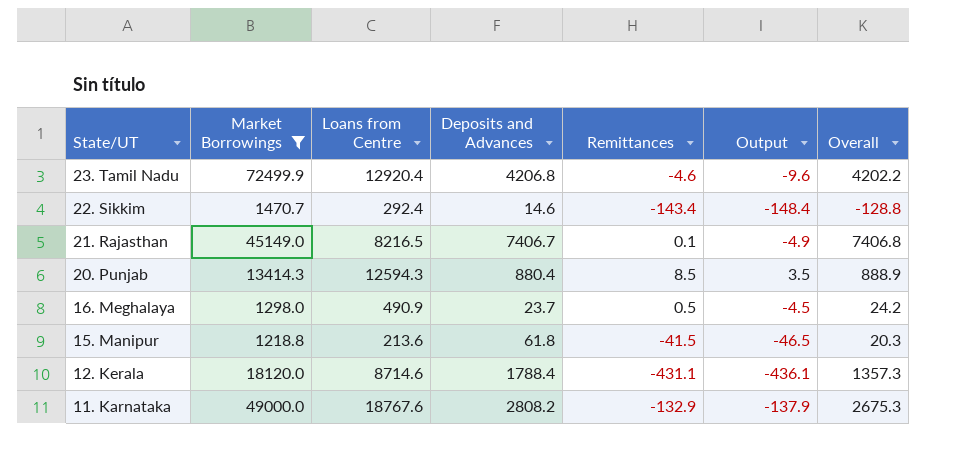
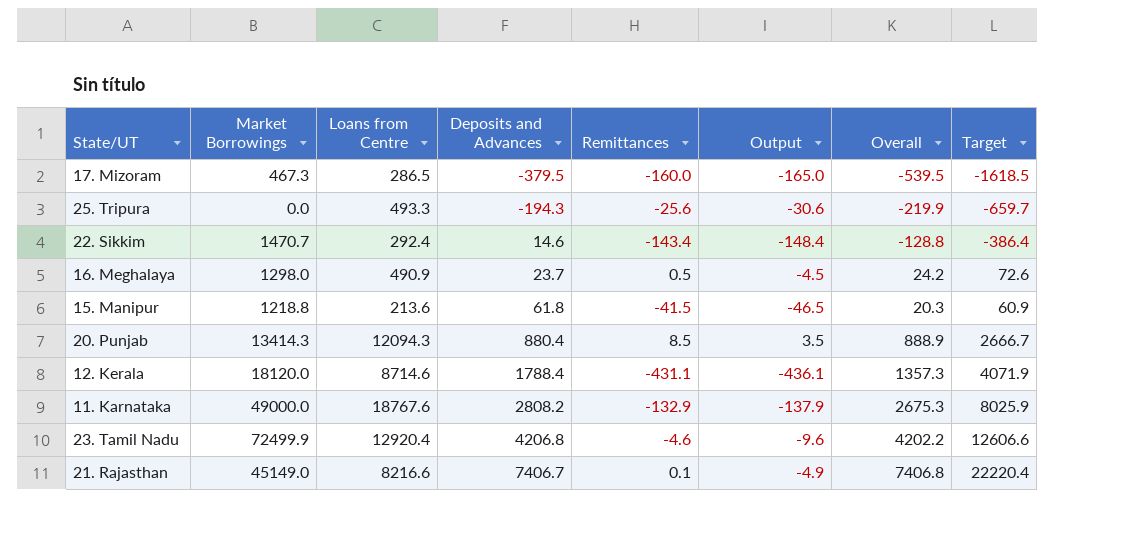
filter: Market Borrowings >= 1218.8 -> none
row order: State/UT descending -> Deposits and Advances ascending
column Target | formula: none -> [Overall] * 3
20. Punjab | Loans from Centre: 12594.3 -> 12094.3
21. Rajasthan | Loans from Centre: 8216.5 -> 8216.6

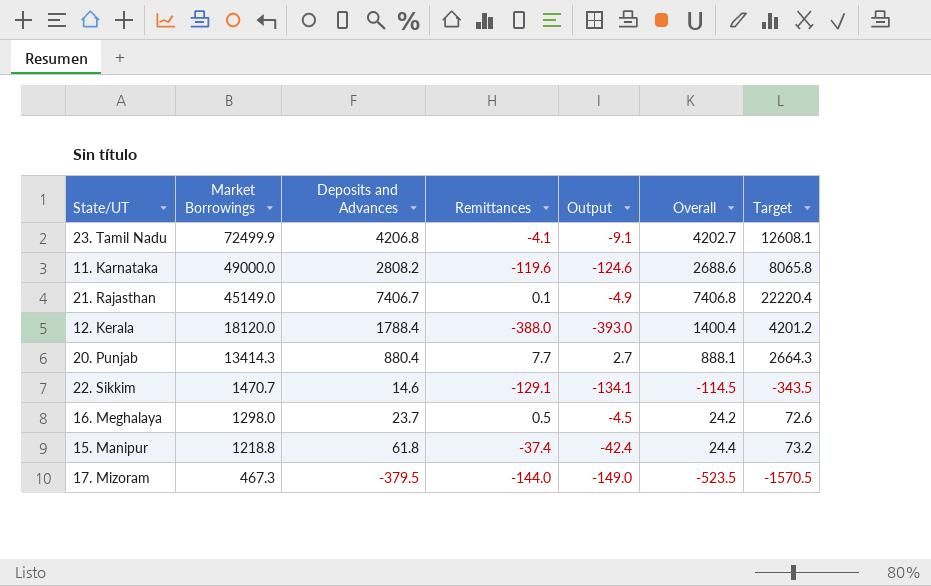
row order: Deposits and Advances ascending -> Market Borrowings descending
column Loans from Centre | position: 3 -> none
row 25. Tripura: 0.0 | 493.3 | -194.3 | -25.6 | -30.6 | -219.9 | -659.7 -> none
23. Tamil Nadu | Remittances: -4.6 -> -4.1
23. Tamil Nadu | Output: -9.6 -> -9.1
23. Tamil Nadu | Overall: 4202.2 -> 4202.7
23. Tamil Nadu | Target: 12606.6 -> 12608.1
11. Karnataka | Remittances: -132.9 -> -119.6
11. Karnataka | Output: -137.9 -> -124.6
11. Karnataka | Overall: 2675.3 -> 2688.6
11. Karnataka | Target: 8025.9 -> 8065.8
12. Kerala | Remittances: -431.1 -> -388.0
12. Kerala | Output: -436.1 -> -393.0
12. Kerala | Overall: 1357.3 -> 1400.4
12. Kerala | Target: 4071.9 -> 4201.2
20. Punjab | Remittances: 8.5 -> 7.7
20. Punjab | Output: 3.5 -> 2.7
20. Punjab | Overall: 888.9 -> 888.1
20. Punjab | Target: 2666.7 -> 2664.3
22. Sikkim | Remittances: -143.4 -> -129.1
22. Sikkim | Output: -148.4 -> -134.1
22. Sikkim | Overall: -128.8 -> -114.5
22. Sikkim | Target: -386.4 -> -343.5
15. Manipur | Remittances: -41.5 -> -37.4
15. Manipur | Output: -46.5 -> -42.4
15. Manipur | Overall: 20.3 -> 24.4
15. Manipur | Target: 60.9 -> 73.2
17. Mizoram | Remittances: -160.0 -> -144.0
17. Mizoram | Output: -165.0 -> -149.0
17. Mizoram | Overall: -539.5 -> -523.5
17. Mizoram | Target: -1618.5 -> -1570.5

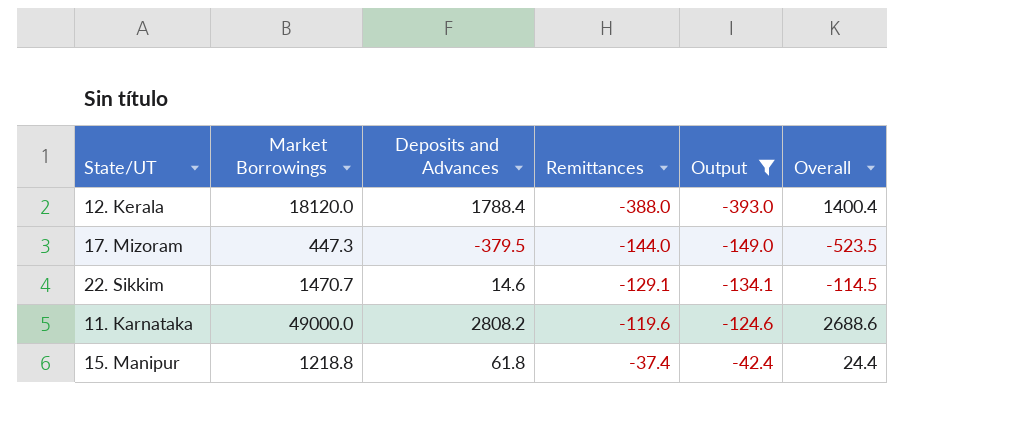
filter: none -> Output <= -42.4
row order: Market Borrowings descending -> Remittances ascending
column Target | formula: [Overall] * 3 -> none
17. Mizoram | Market Borrowings: 467.3 -> 447.3

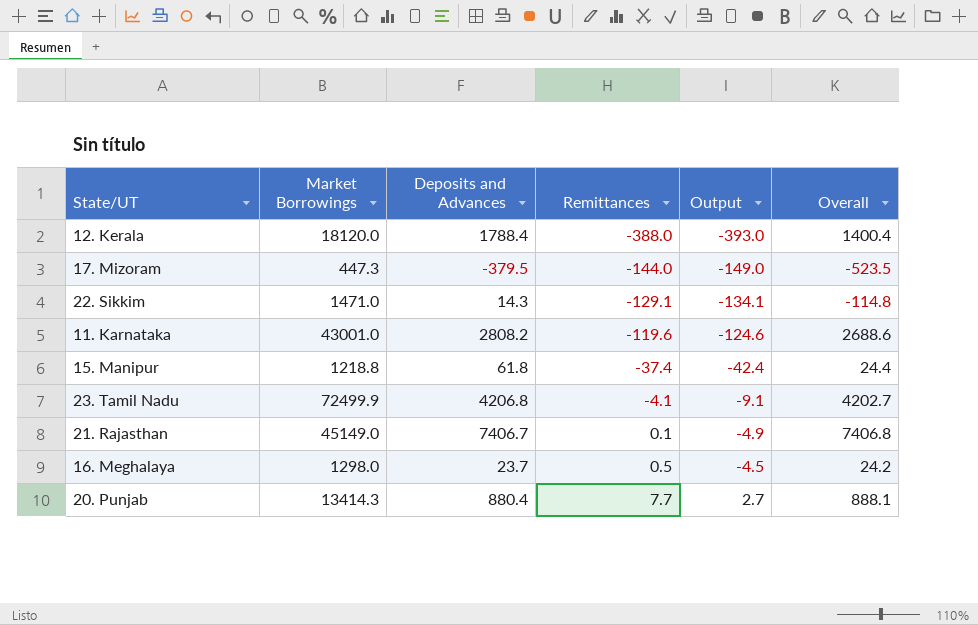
filter: Output <= -42.4 -> none
22. Sikkim | Market Borrowings: 1470.7 -> 1471.0
22. Sikkim | Deposits and Advances: 14.6 -> 14.3
22. Sikkim | Overall: -114.5 -> -114.8
11. Karnataka | Market Borrowings: 49000.0 -> 43001.0

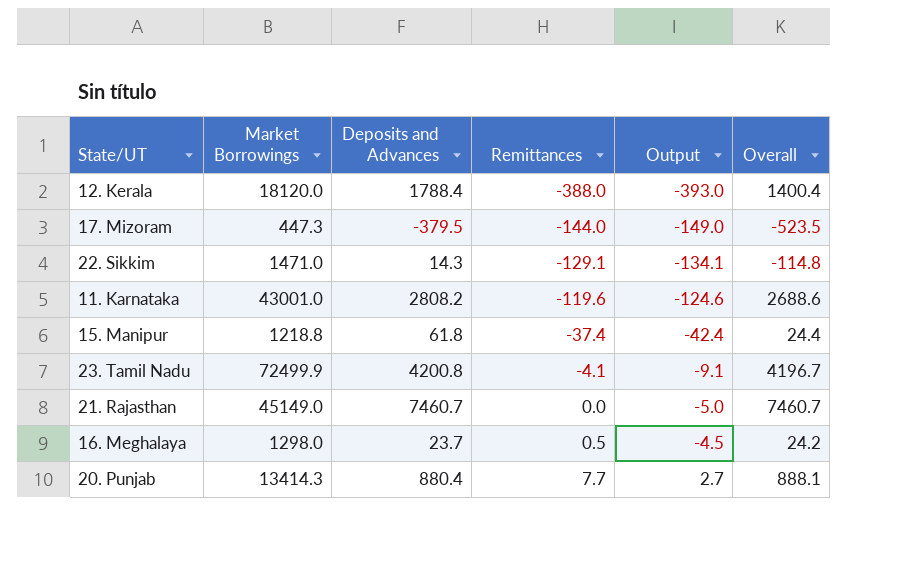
23. Tamil Nadu | Deposits and Advances: 4206.8 -> 4200.8
23. Tamil Nadu | Overall: 4202.7 -> 4196.7
21. Rajasthan | Deposits and Advances: 7406.7 -> 7460.7
21. Rajasthan | Remittances: 0.1 -> 0.0
21. Rajasthan | Output: -4.9 -> -5.0
21. Rajasthan | Overall: 7406.8 -> 7460.7

